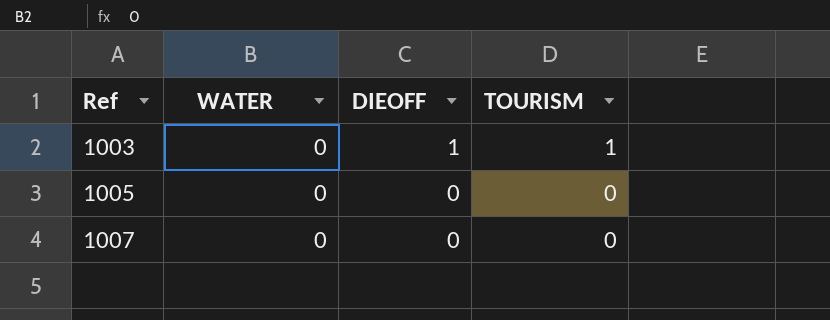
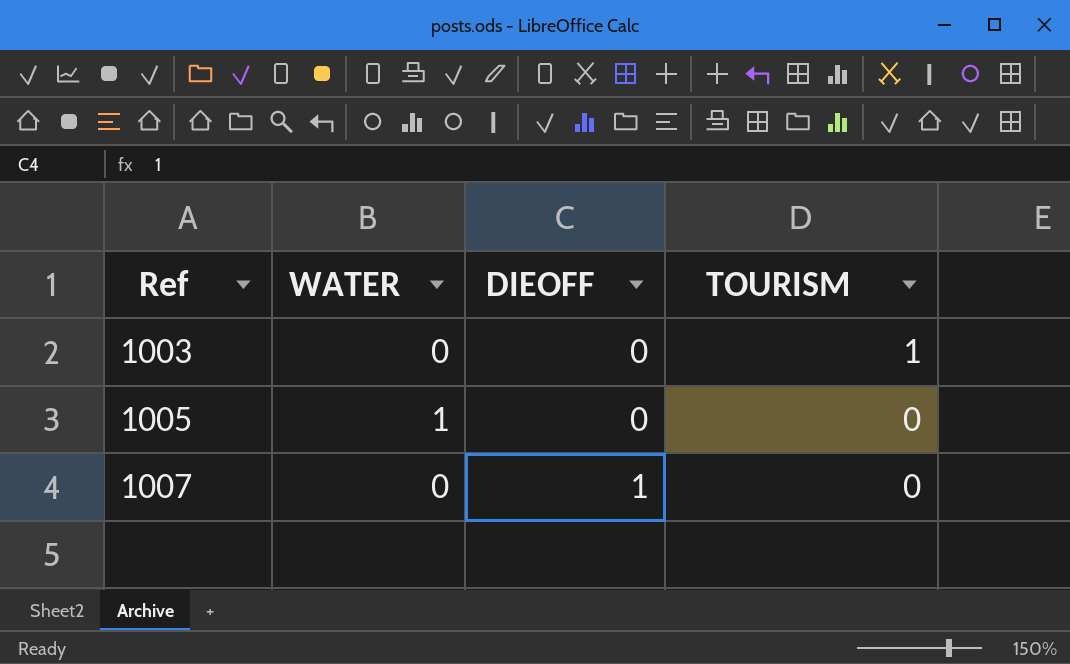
1003 | DIEOFF: 1 -> 0
1005 | WATER: 0 -> 1
1007 | DIEOFF: 0 -> 1

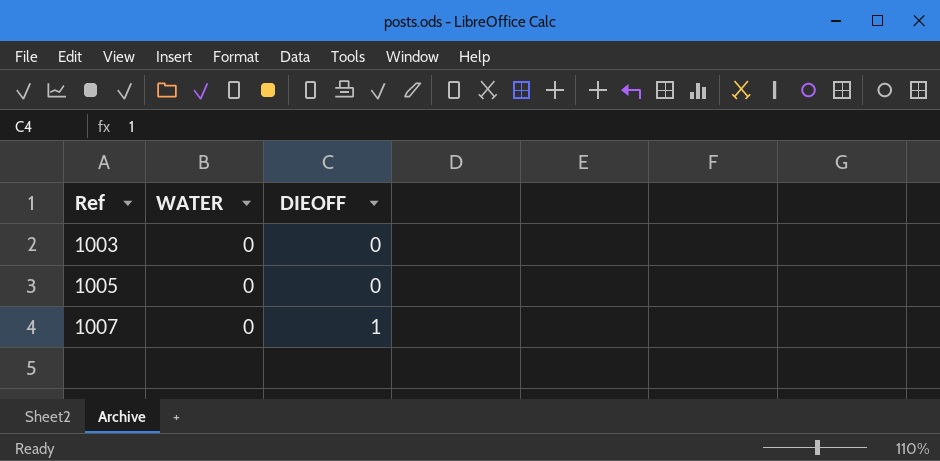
column TOURISM | position: 4 -> none
1005 | WATER: 1 -> 0

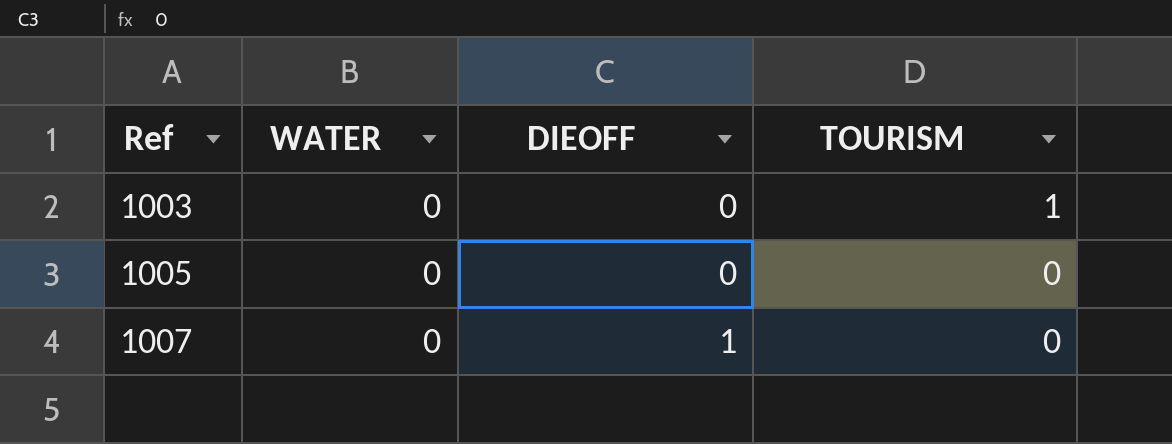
column TOURISM | position: none -> 4

